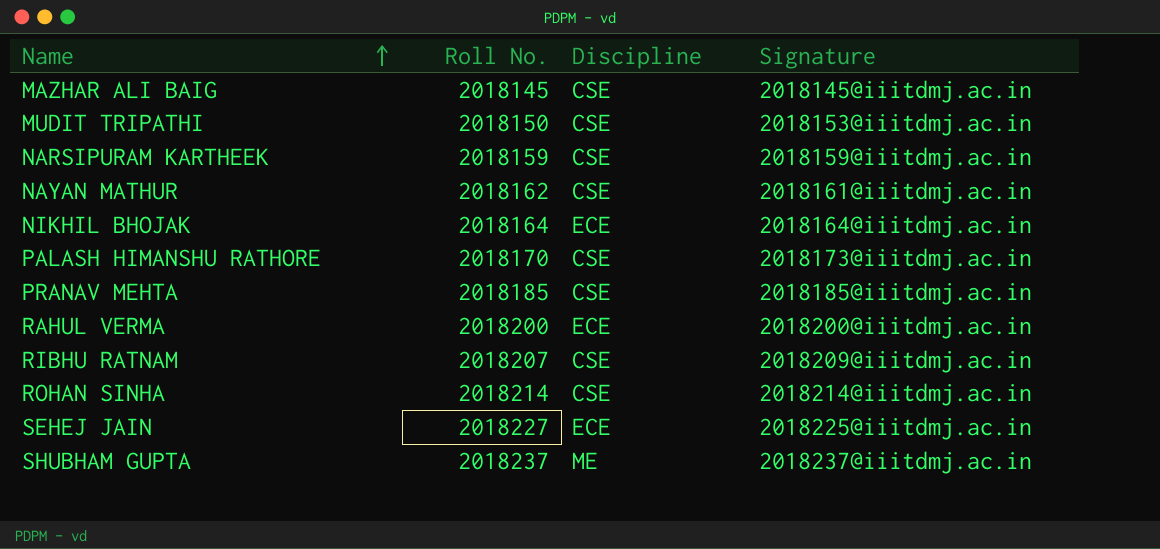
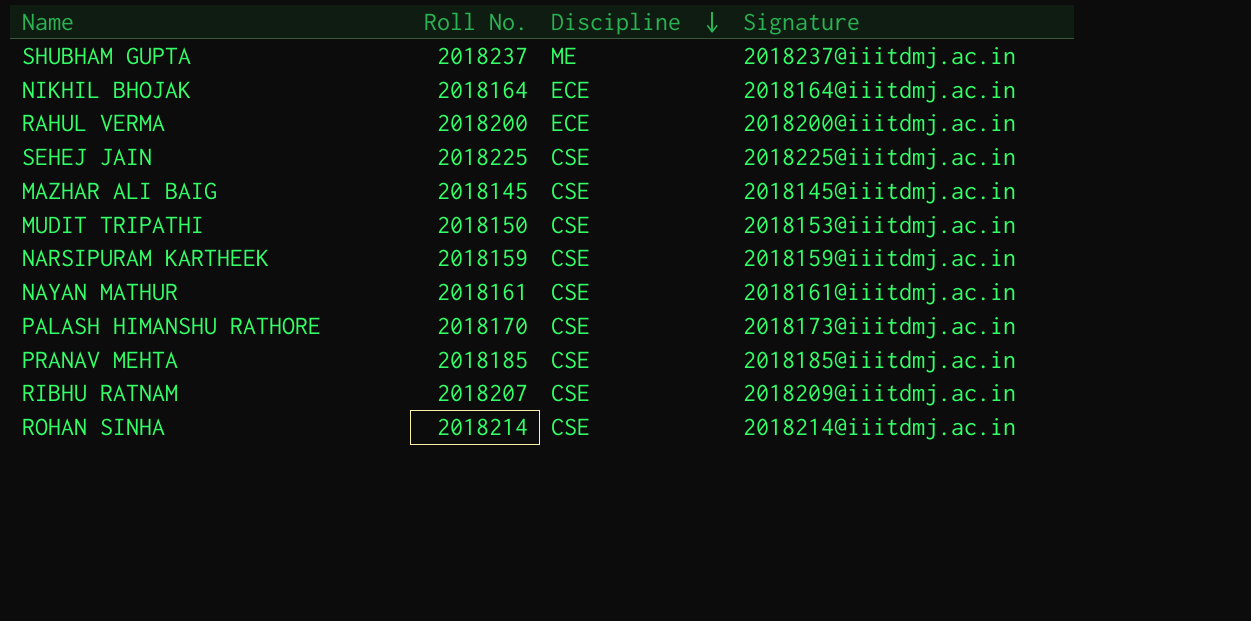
row order: Name ascending -> Discipline descending
SEHEJ JAIN | Roll No.: 2018227 -> 2018225
SEHEJ JAIN | Discipline: ECE -> CSE
NAYAN MATHUR | Roll No.: 2018162 -> 2018161

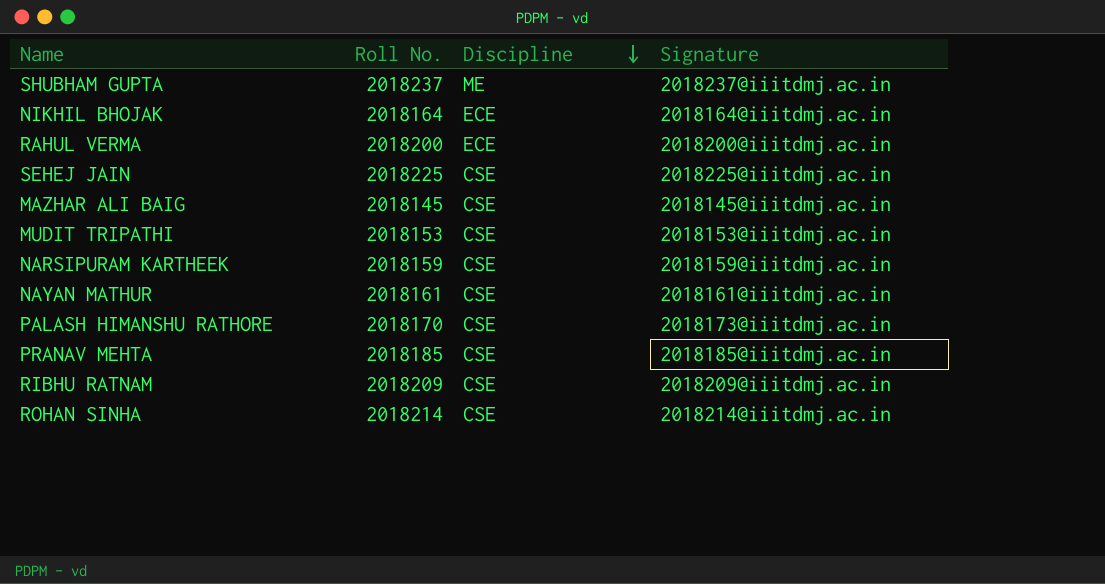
MUDIT TRIPATHI | Roll No.: 2018150 -> 2018153
RIBHU RATNAM | Roll No.: 2018207 -> 2018209

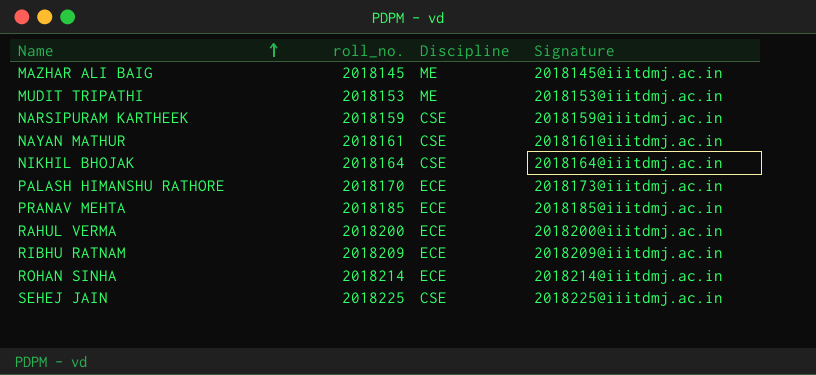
row order: Discipline descending -> Name ascending
column name: Roll No. -> roll_no.
row SHUBHAM GUPTA: 2018237 | ME | 2018237@iiitdmj.ac.in -> none
MAZHAR ALI BAIG | Discipline: CSE -> ME
MUDIT TRIPATHI | Discipline: CSE -> ME
NIKHIL BHOJAK | Discipline: ECE -> CSE
PALASH HIMANSHU RATHORE | Discipline: CSE -> ECE
PRANAV MEHTA | Discipline: CSE -> ECE
RIBHU RATNAM | Discipline: CSE -> ECE
ROHAN SINHA | Discipline: CSE -> ECE

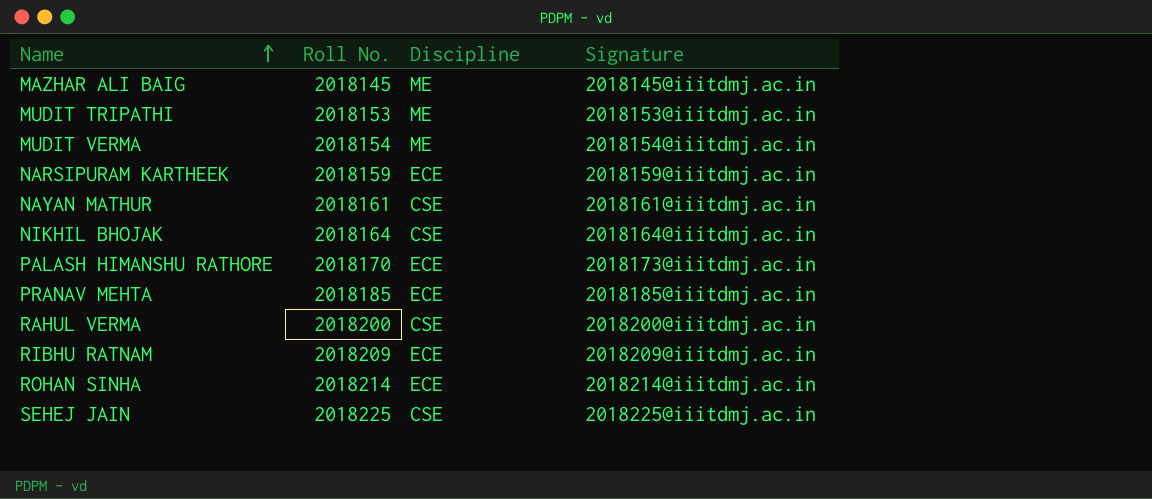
column name: roll_no. -> Roll No.
row MUDIT VERMA: none -> 2018154 | ME | 2018154@iiitdmj.ac.in
NARSIPURAM KARTHEEK | Discipline: CSE -> ECE
RAHUL VERMA | Discipline: ECE -> CSE

